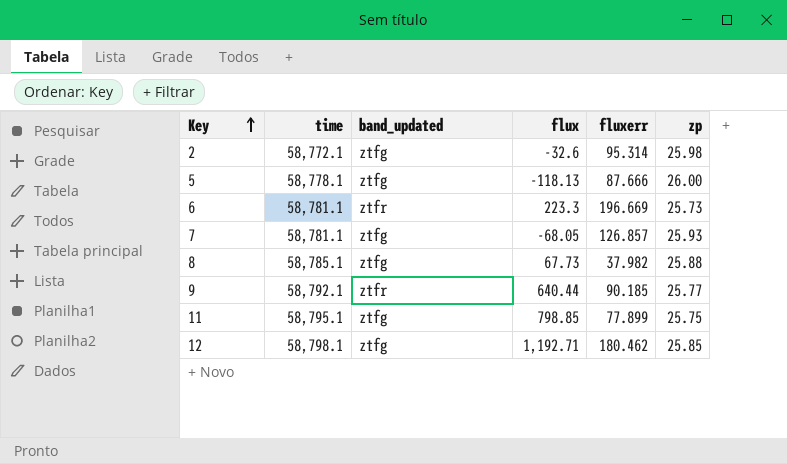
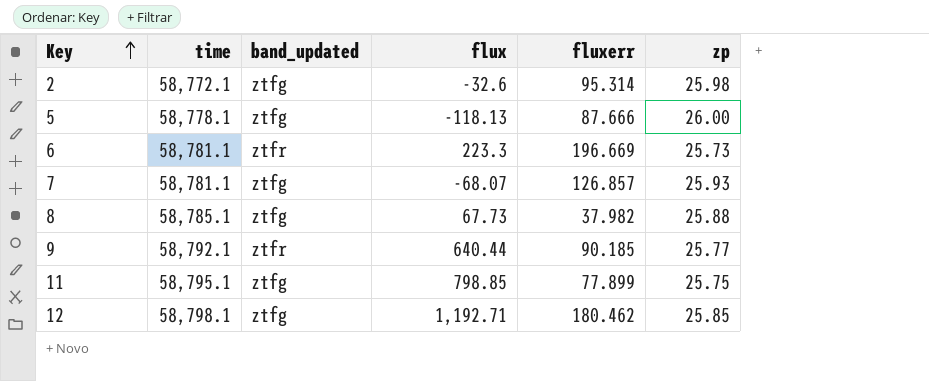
7 | flux: -68.05 -> -68.07

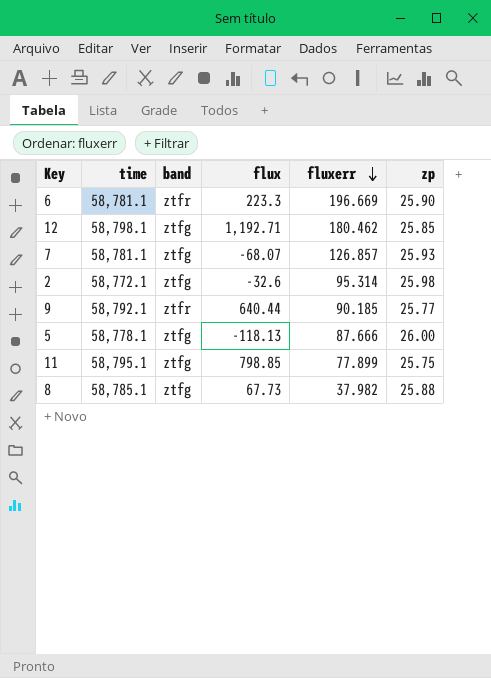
row order: Key ascending -> fluxerr descending
column name: band_updated -> band
6 | zp: 25.73 -> 25.90

